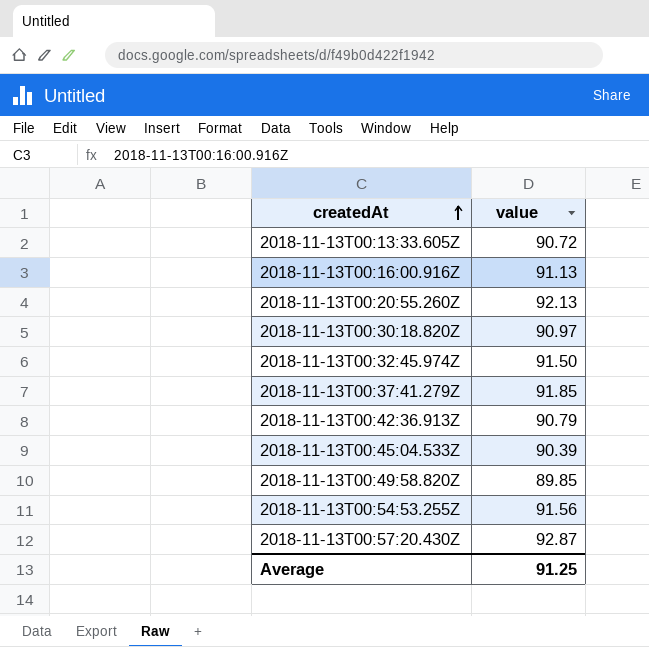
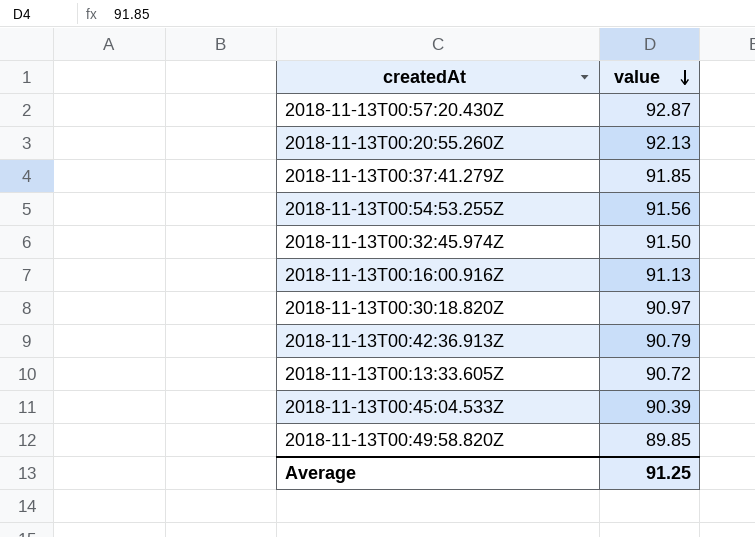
row order: createdAt ascending -> value descending

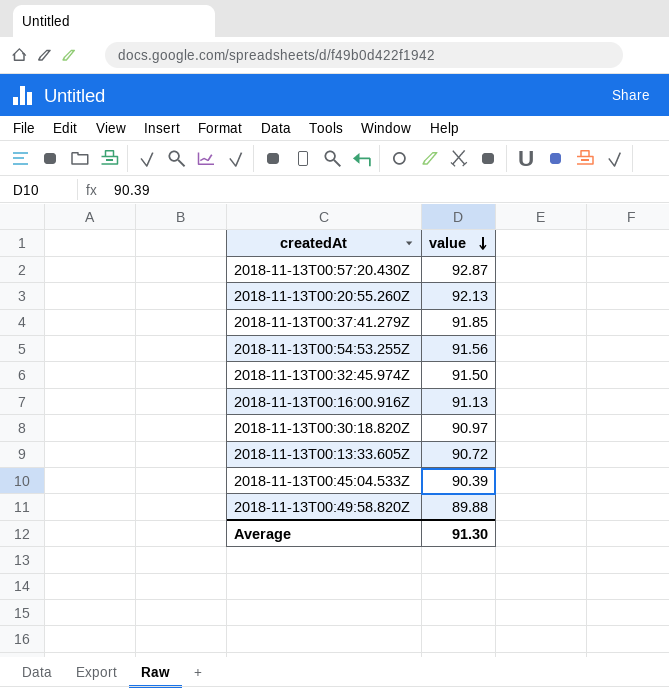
row 2018-11-13T00:42:36.913Z: 90.79 -> none
2018-11-13T00:49:58.820Z | value: 89.85 -> 89.88
Average | value: 91.25 -> 91.30

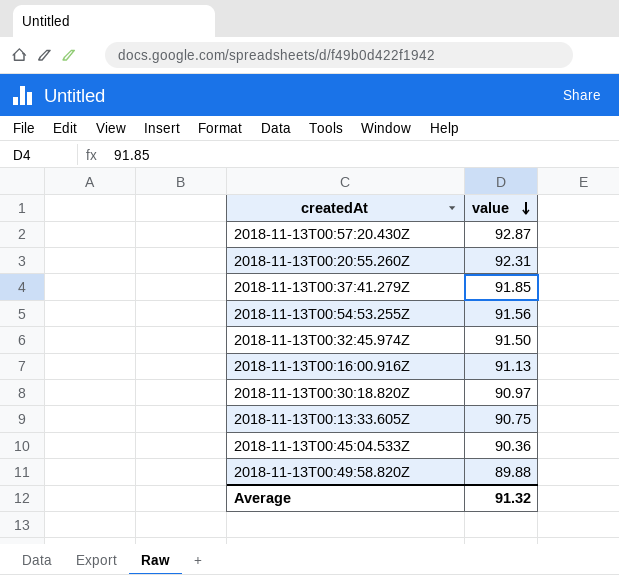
2018-11-13T00:20:55.260Z | value: 92.13 -> 92.31
2018-11-13T00:13:33.605Z | value: 90.72 -> 90.75
2018-11-13T00:45:04.533Z | value: 90.39 -> 90.36
Average | value: 91.30 -> 91.32

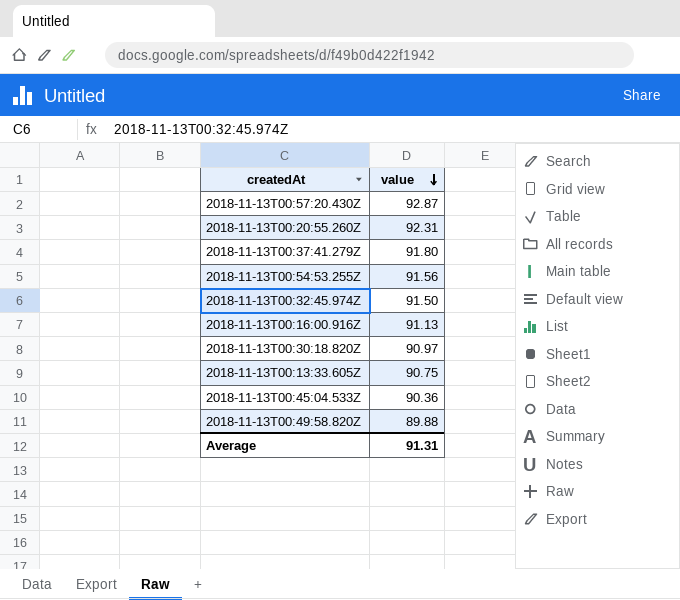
2018-11-13T00:37:41.279Z | value: 91.85 -> 91.80
Average | value: 91.32 -> 91.31

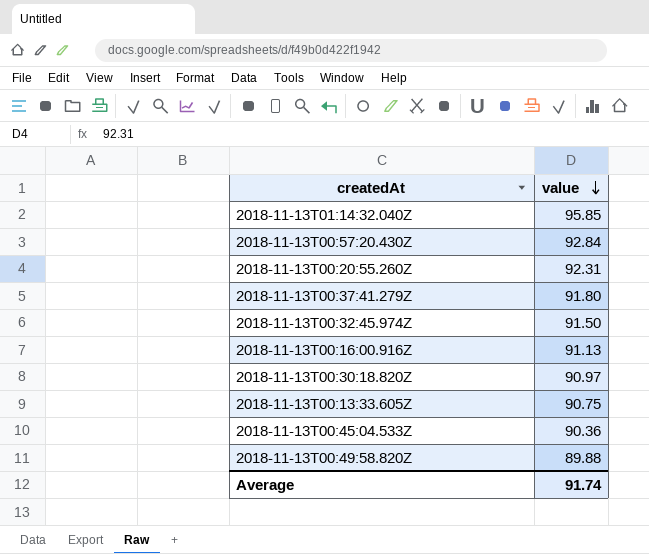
row 2018-11-13T00:54:53.255Z: 91.56 -> none
row 2018-11-13T01:14:32.040Z: none -> 95.85
2018-11-13T00:57:20.430Z | value: 92.87 -> 92.84
Average | value: 91.31 -> 91.74

